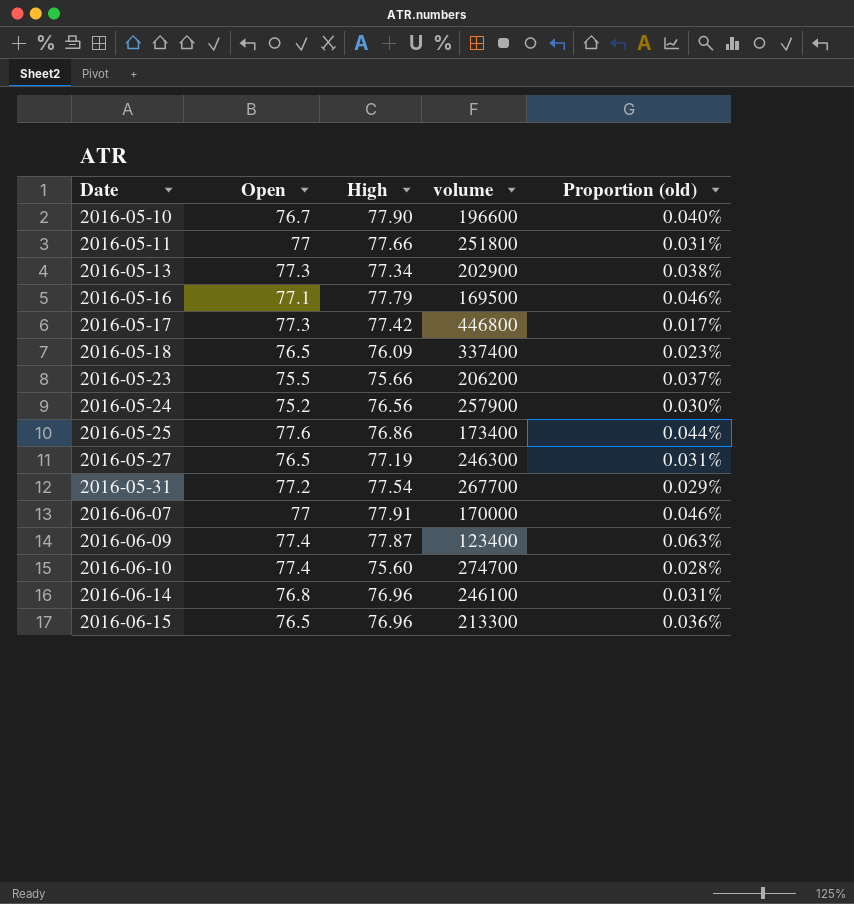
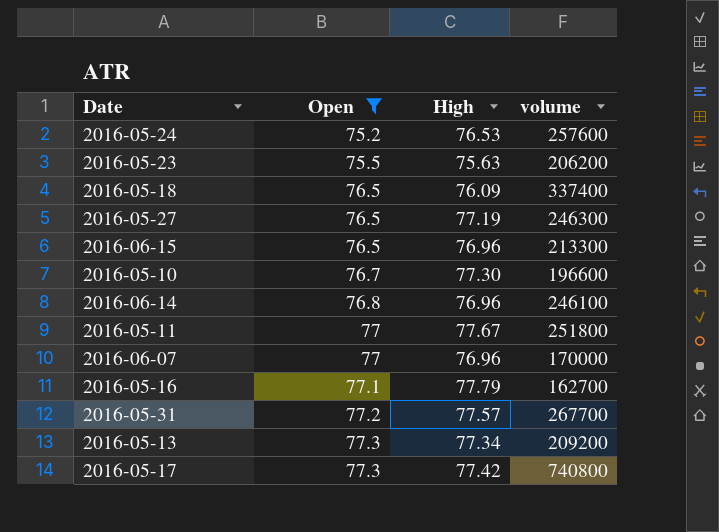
filter: none -> Open <= 77.3
row order: Date ascending -> Open ascending
column Proportion (old) | formula: [High] / [volume] -> none
2016-05-24 | High: 76.56 -> 76.53
2016-05-24 | volume: 257900 -> 257600
2016-05-23 | High: 75.66 -> 75.63
2016-05-10 | High: 77.90 -> 77.30
2016-05-11 | High: 77.66 -> 77.67
2016-06-07 | High: 77.91 -> 76.96
2016-05-16 | volume: 169500 -> 162700
2016-05-31 | High: 77.54 -> 77.57
2016-05-13 | volume: 202900 -> 209200
2016-05-17 | volume: 446800 -> 740800

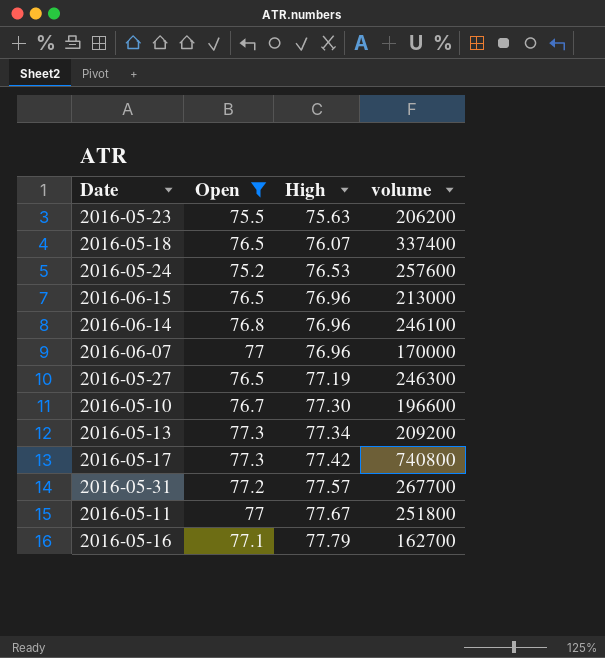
row order: Open ascending -> High ascending
2016-05-18 | High: 76.09 -> 76.07
2016-06-15 | volume: 213300 -> 213000

